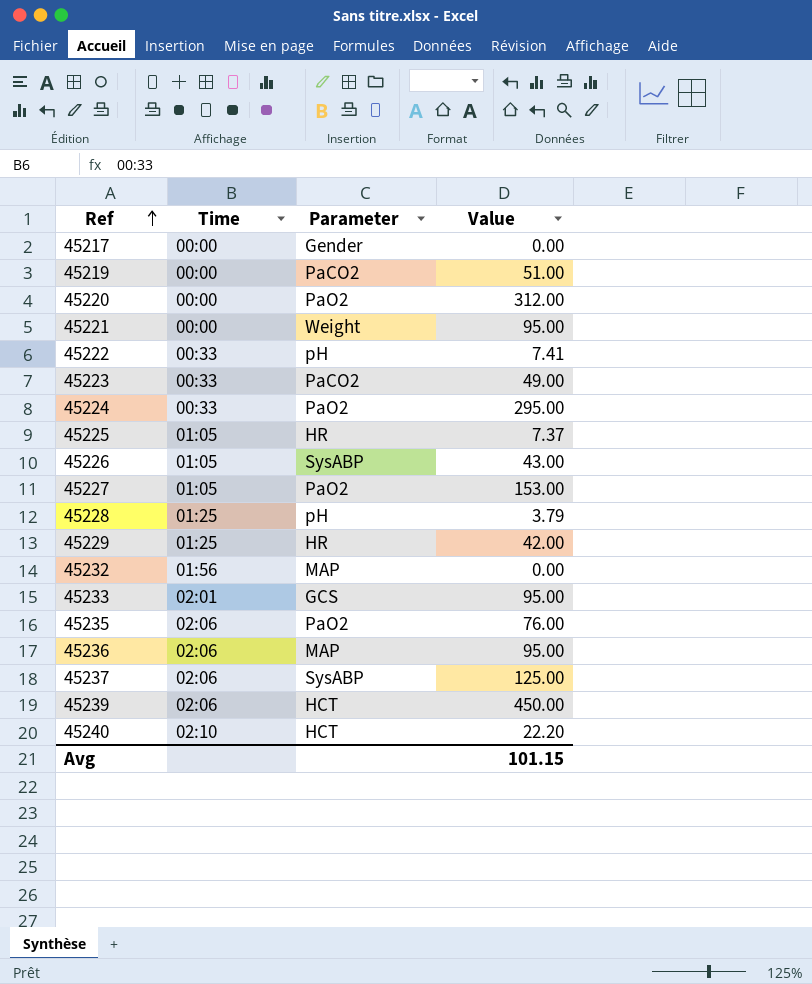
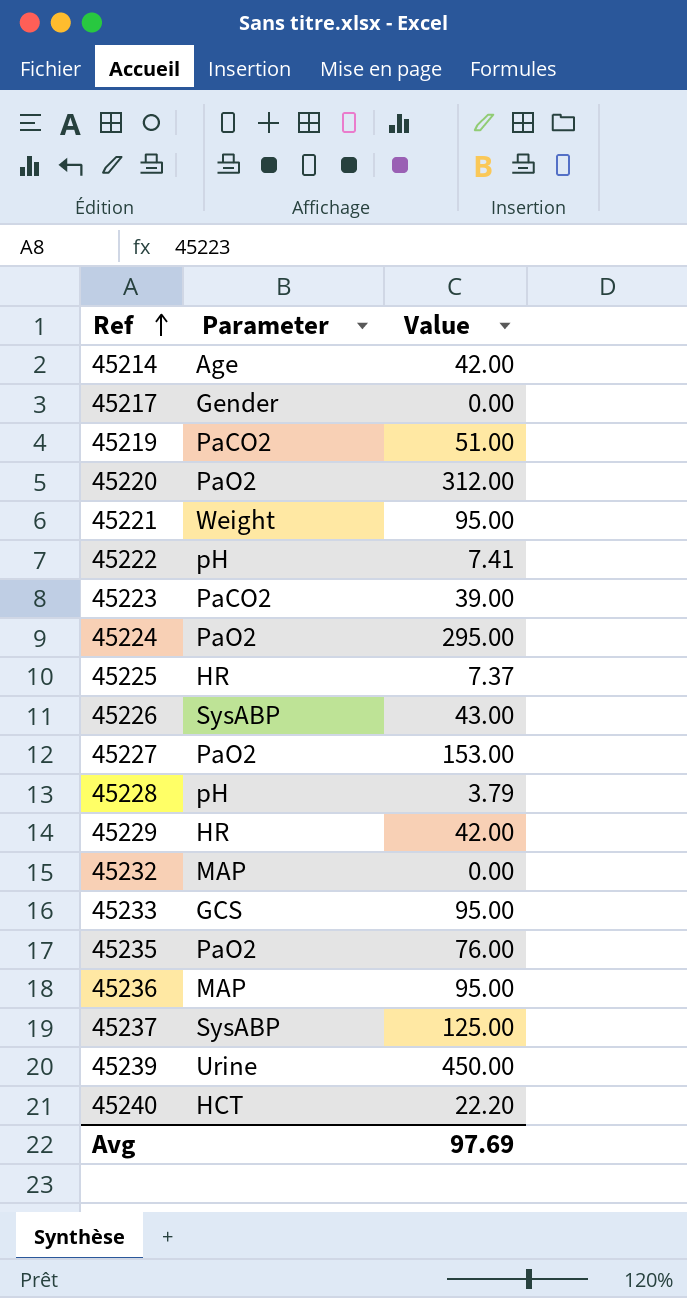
column Time | position: 2 -> none
row 45214: none -> Age | 42.00
45223 | Value: 49.00 -> 39.00
45239 | Parameter: HCT -> Urine
Avg | Value: 101.15 -> 97.69

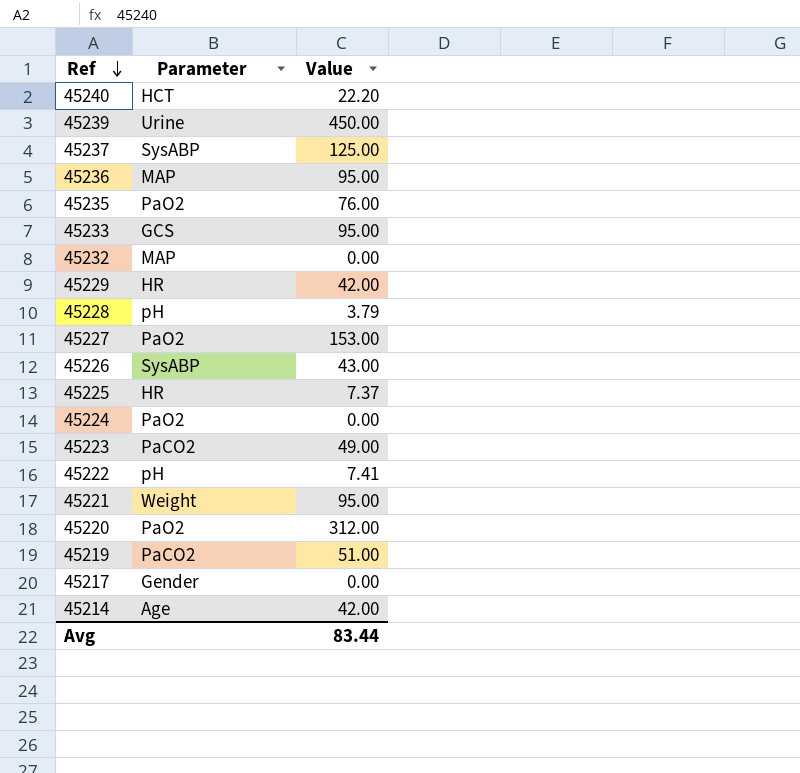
row order: Ref ascending -> Ref descending
45224 | Value: 295.00 -> 0.00
45223 | Value: 39.00 -> 49.00
Avg | Value: 97.69 -> 83.44

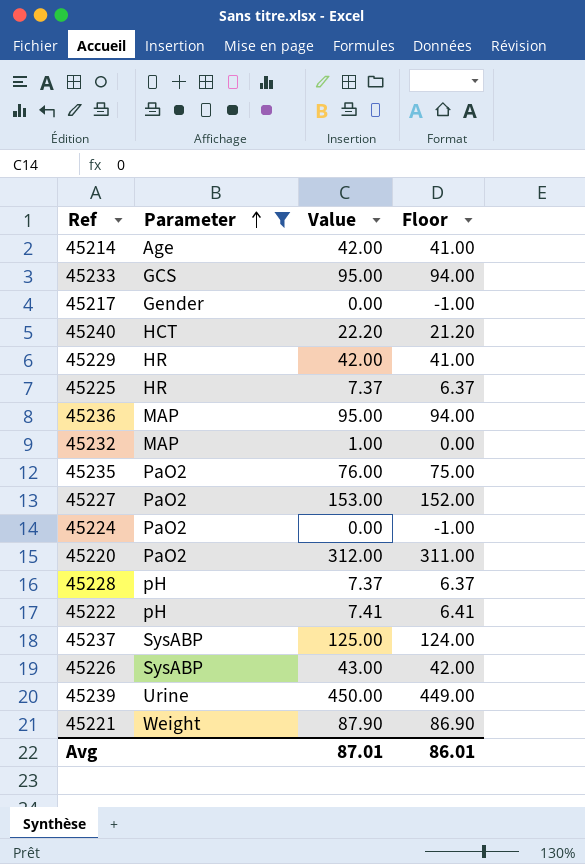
filter: none -> Parameter != PaCO2
row order: Ref descending -> Parameter ascending
column Floor | formula: none -> [Value] - 1
45232 | Value: 0.00 -> 1.00
45228 | Value: 3.79 -> 7.37
45221 | Value: 95.00 -> 87.90
Avg | Value: 83.44 -> 87.01

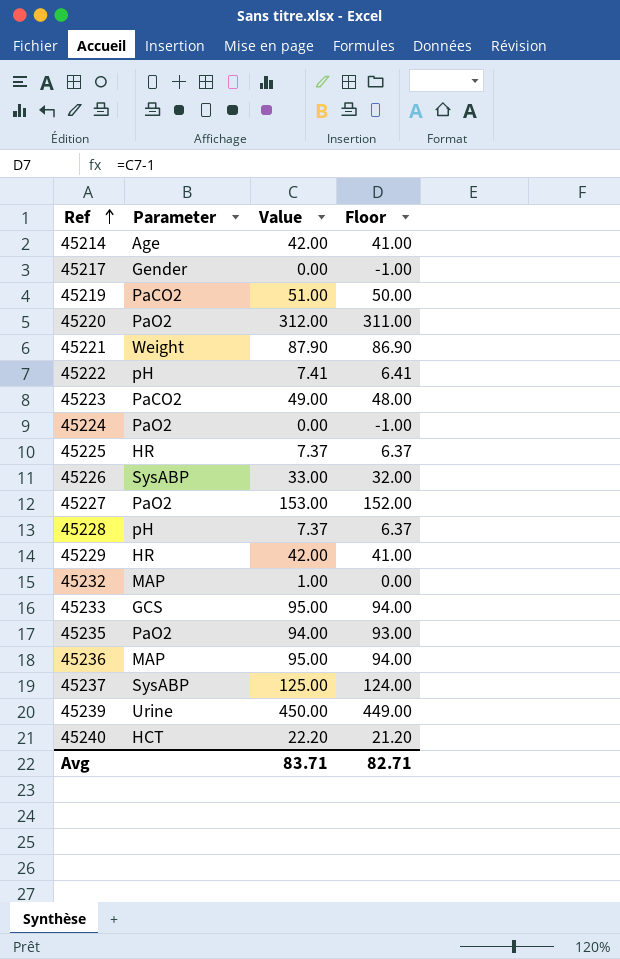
filter: Parameter != PaCO2 -> none
row order: Parameter ascending -> Ref ascending
45226 | Value: 43.00 -> 33.00
45226 | Floor: 42.00 -> 32.00
45235 | Value: 76.00 -> 94.00
45235 | Floor: 75.00 -> 93.00
Avg | Value: 87.01 -> 83.71
Avg | Floor: 86.01 -> 82.71

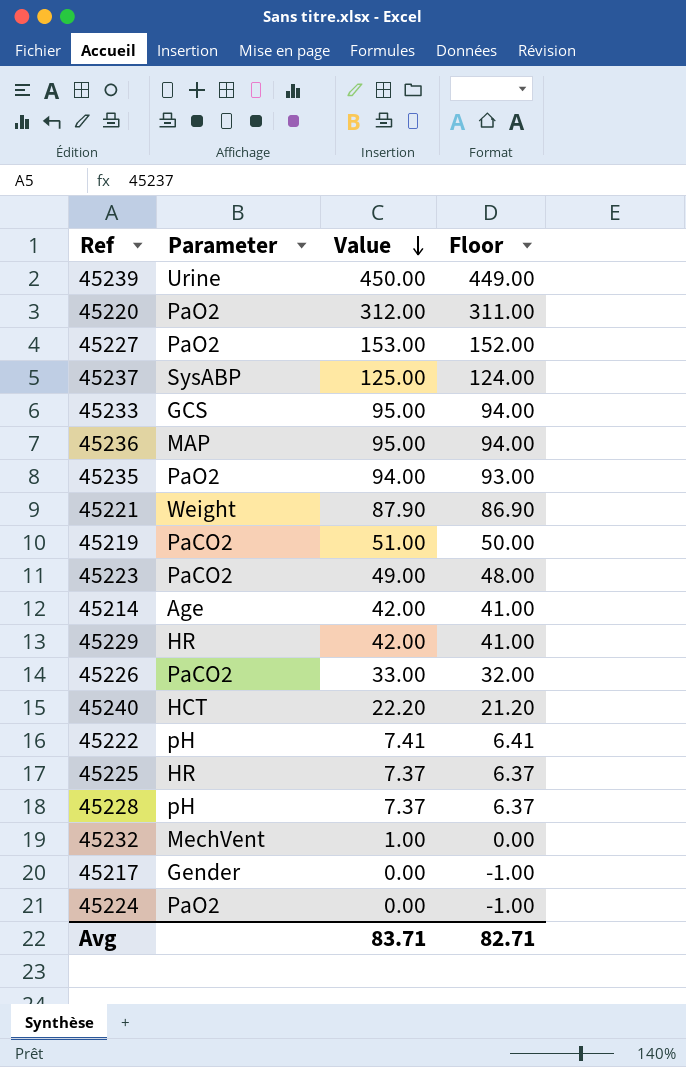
row order: Ref ascending -> Value descending
45226 | Parameter: SysABP -> PaCO2
45232 | Parameter: MAP -> MechVent

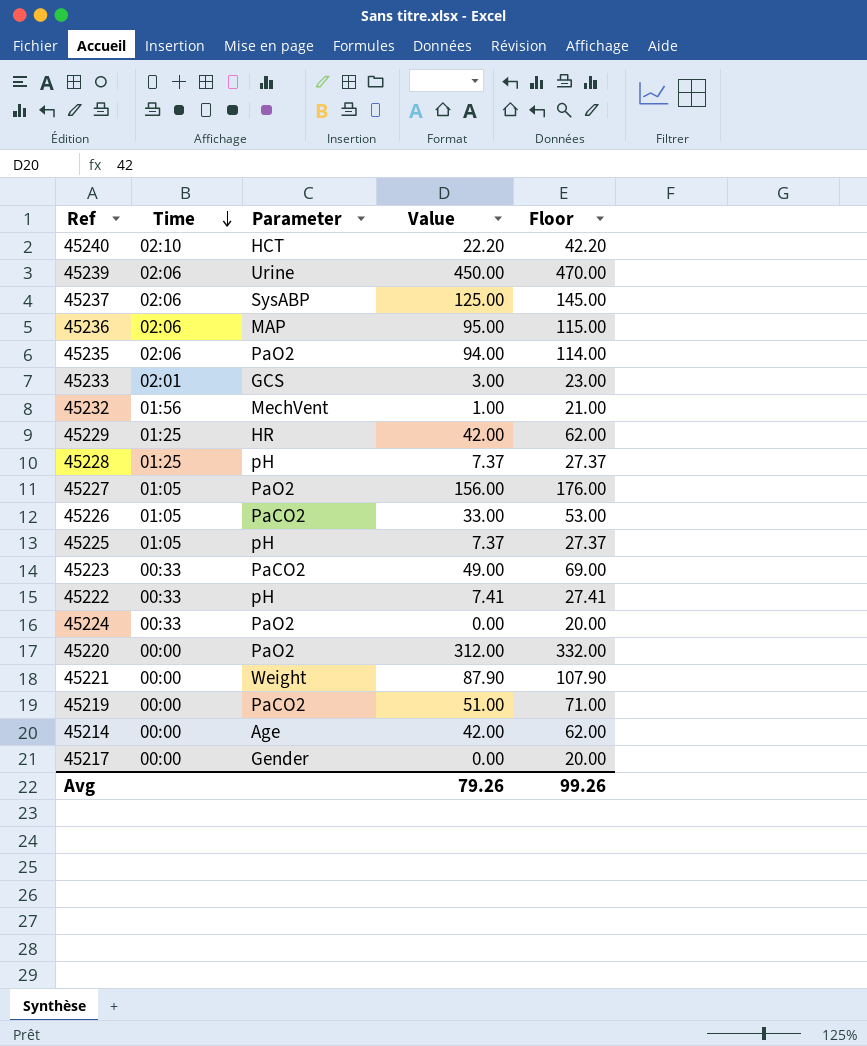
row order: Value descending -> Time descending
column Time | position: none -> 2
column Floor | formula: [Value] - 1 -> [Value] + 20
45233 | Value: 95.00 -> 3.00
45227 | Value: 153.00 -> 156.00
45225 | Parameter: HR -> pH
Avg | Value: 83.71 -> 79.26
Avg | Floor: 82.71 -> 99.26

